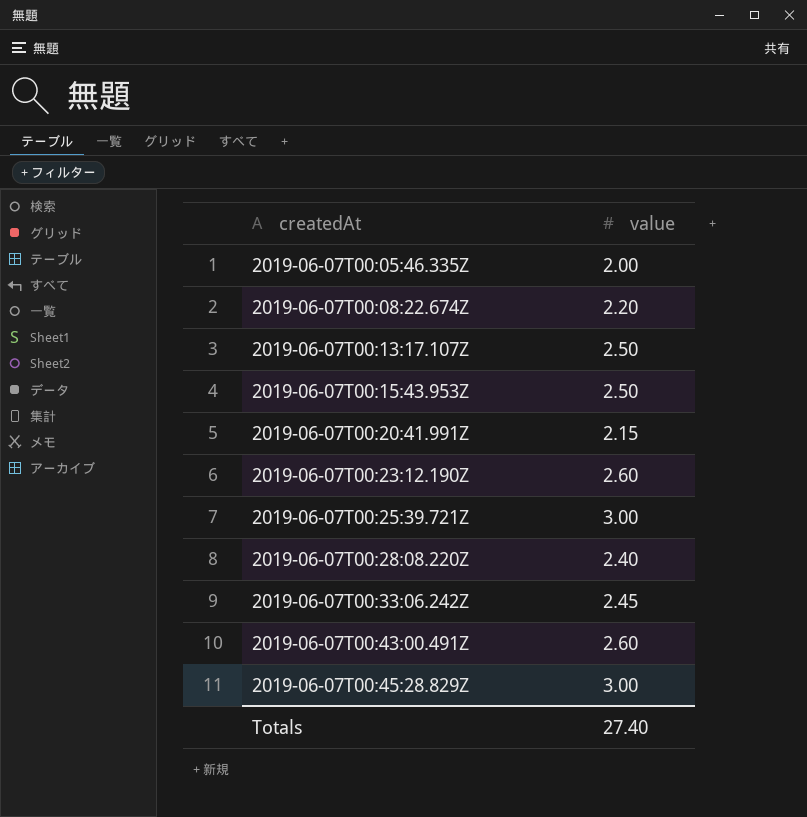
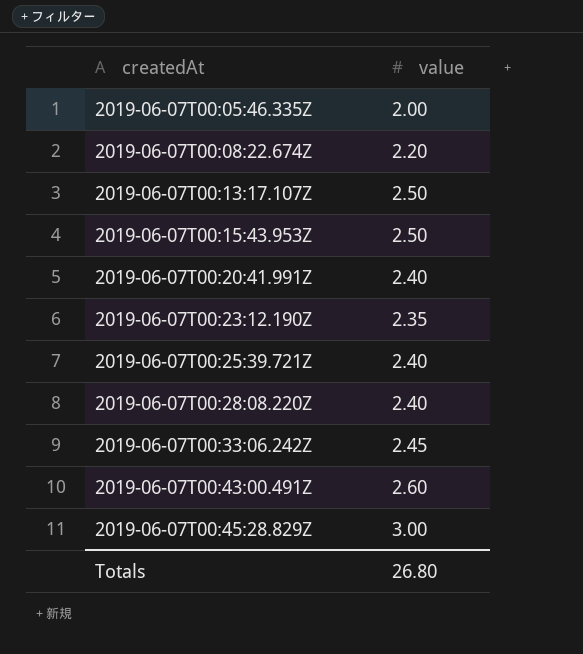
2019-06-07T00:20:41.991Z | value: 2.15 -> 2.40
2019-06-07T00:23:12.190Z | value: 2.60 -> 2.35
2019-06-07T00:25:39.721Z | value: 3.00 -> 2.40
Totals | value: 27.40 -> 26.80

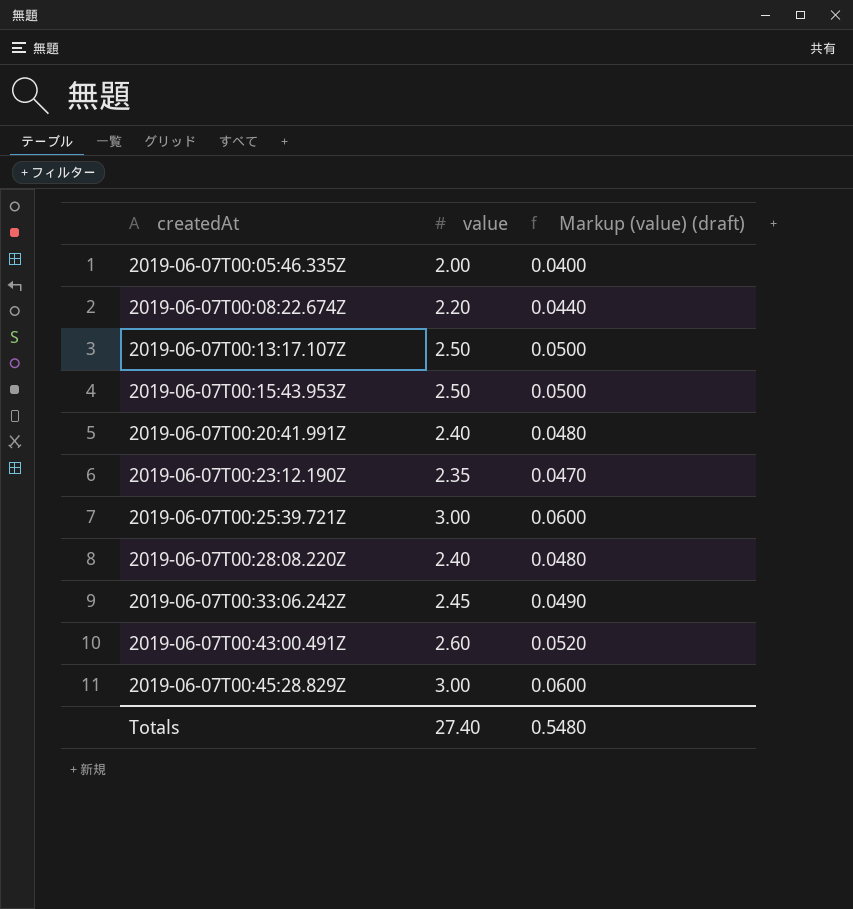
column Markup (value) (draft) | formula: none -> [value] * 0.02
2019-06-07T00:25:39.721Z | value: 2.40 -> 3.00
Totals | value: 26.80 -> 27.40

